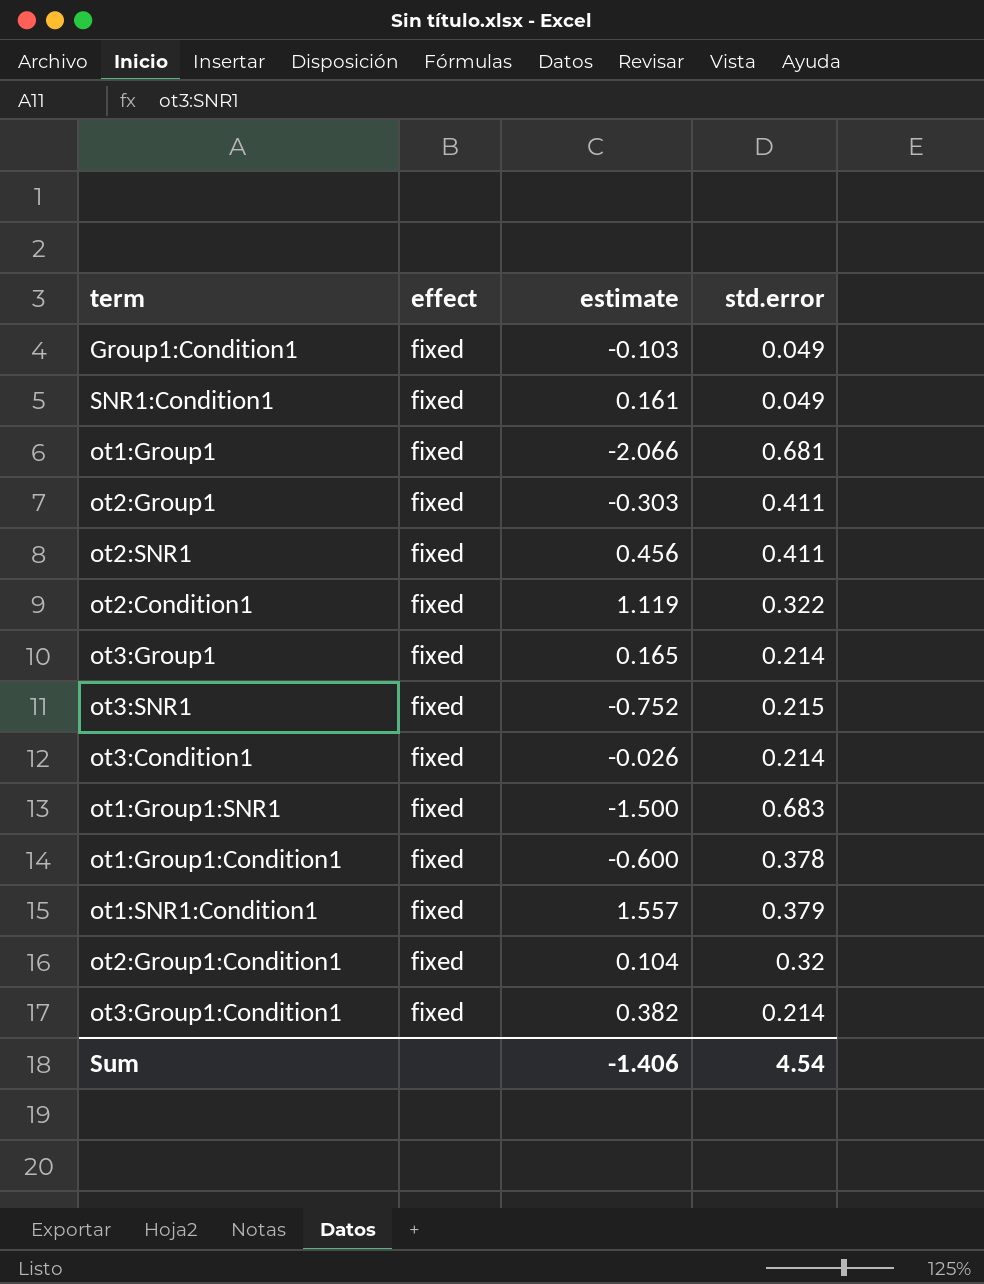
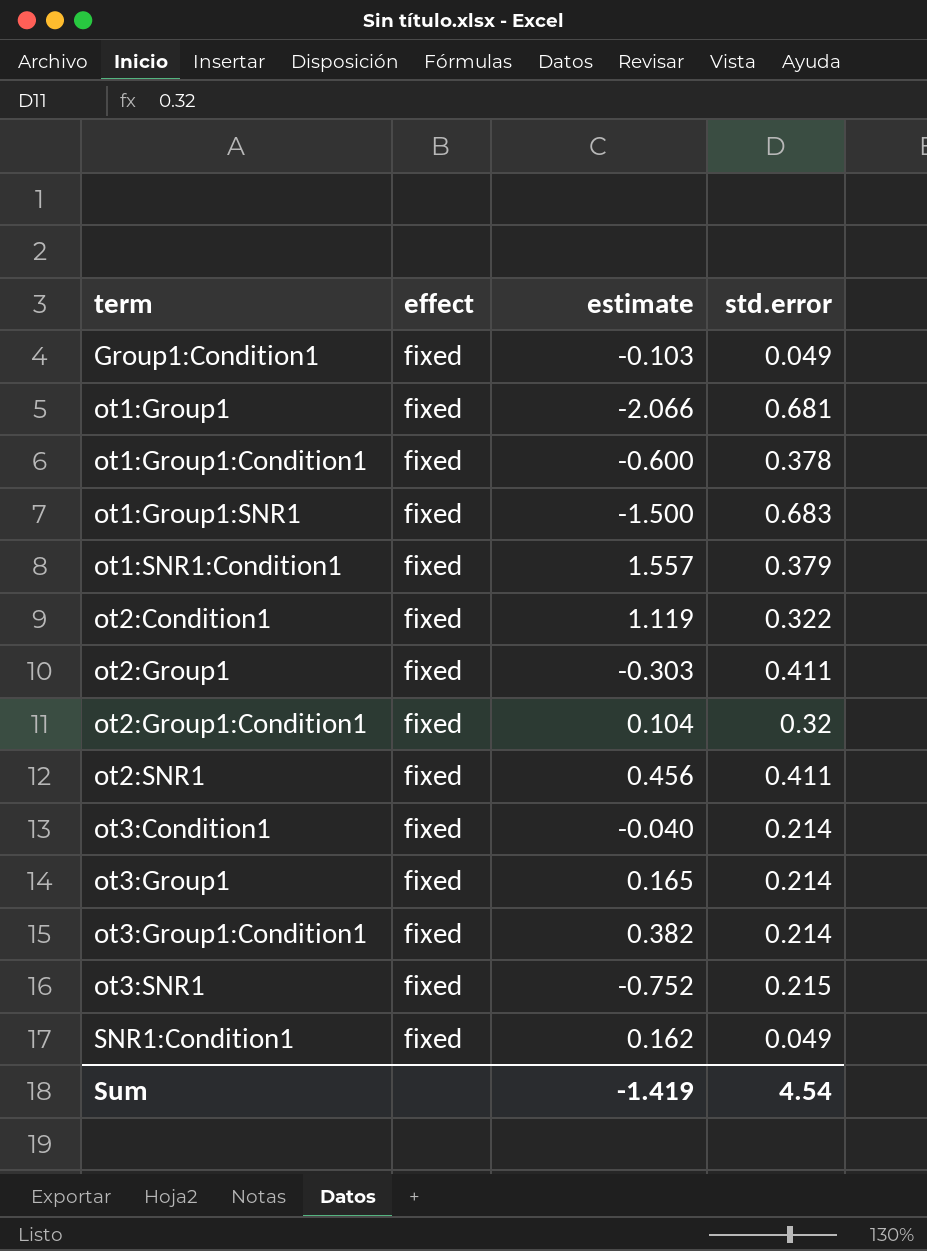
row order: none -> term ascending
ot3:Condition1 | estimate: -0.026 -> -0.040
SNR1:Condition1 | estimate: 0.161 -> 0.162
Sum | estimate: -1.406 -> -1.419

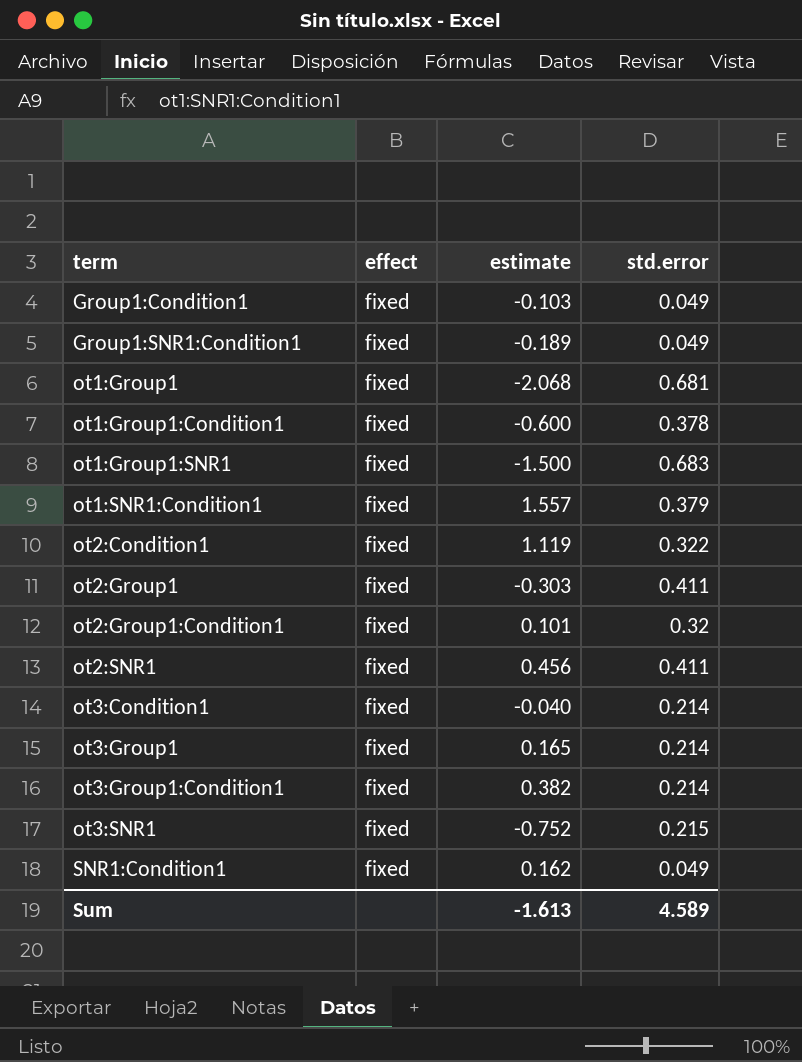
row Group1:SNR1:Condition1: none -> fixed | -0.189 | 0.049
ot1:Group1 | estimate: -2.066 -> -2.068
ot2:Group1:Condition1 | estimate: 0.104 -> 0.101
Sum | estimate: -1.419 -> -1.613
Sum | std.error: 4.54 -> 4.589

